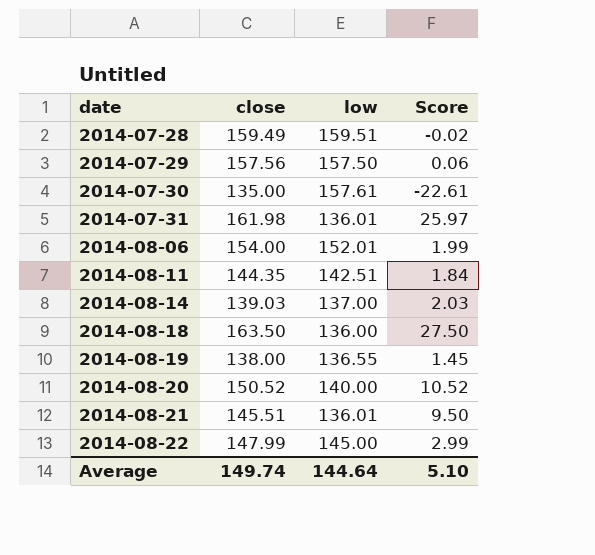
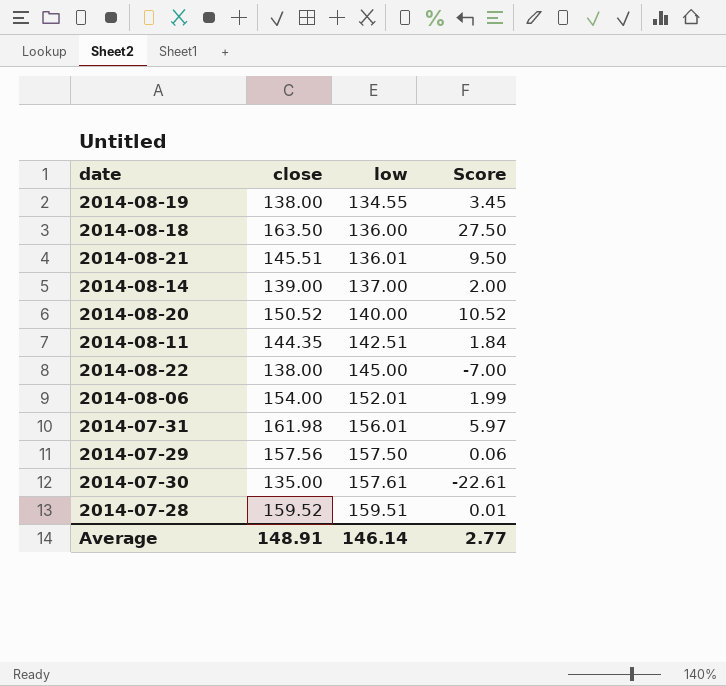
row order: date ascending -> low ascending
2014-08-19 | low: 136.55 -> 134.55
2014-08-19 | Score: 1.45 -> 3.45
2014-08-14 | close: 139.03 -> 139.00
2014-08-14 | Score: 2.03 -> 2.00
2014-08-22 | close: 147.99 -> 138.00
2014-08-22 | Score: 2.99 -> -7.00
2014-07-31 | low: 136.01 -> 156.01
2014-07-31 | Score: 25.97 -> 5.97
2014-07-28 | close: 159.49 -> 159.52
2014-07-28 | Score: -0.02 -> 0.01
Average | close: 149.74 -> 148.91
Average | low: 144.64 -> 146.14
Average | Score: 5.10 -> 2.77

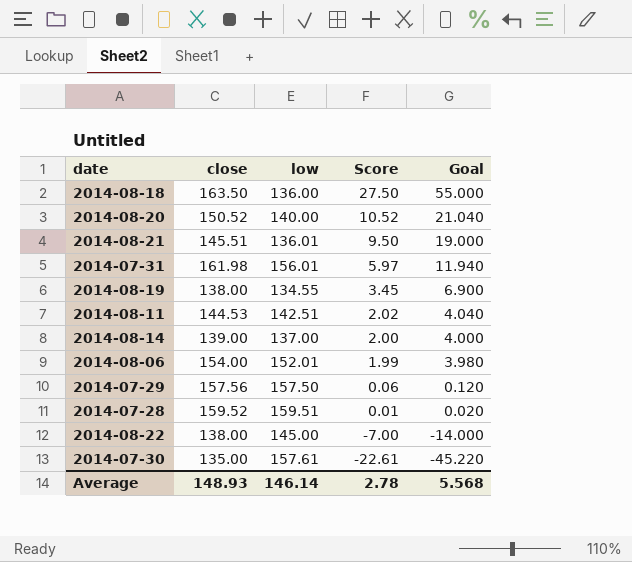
row order: low ascending -> Score descending
column Goal | formula: none -> [Score] * 2
2014-08-11 | close: 144.35 -> 144.53
2014-08-11 | Score: 1.84 -> 2.02
Average | close: 148.91 -> 148.93
Average | Score: 2.77 -> 2.78

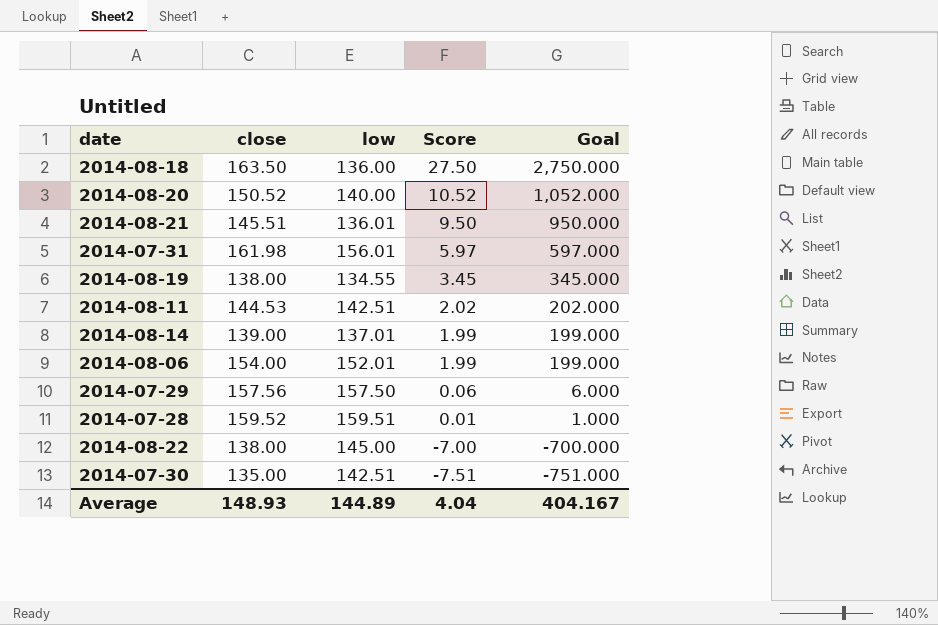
column Goal | formula: [Score] * 2 -> [Score] * 100
2014-08-14 | low: 137.00 -> 137.01
2014-08-14 | Score: 2.00 -> 1.99
2014-07-30 | low: 157.61 -> 142.51
2014-07-30 | Score: -22.61 -> -7.51
Average | low: 146.14 -> 144.89
Average | Score: 2.78 -> 4.04
Average | Goal: 5.568 -> 404.167

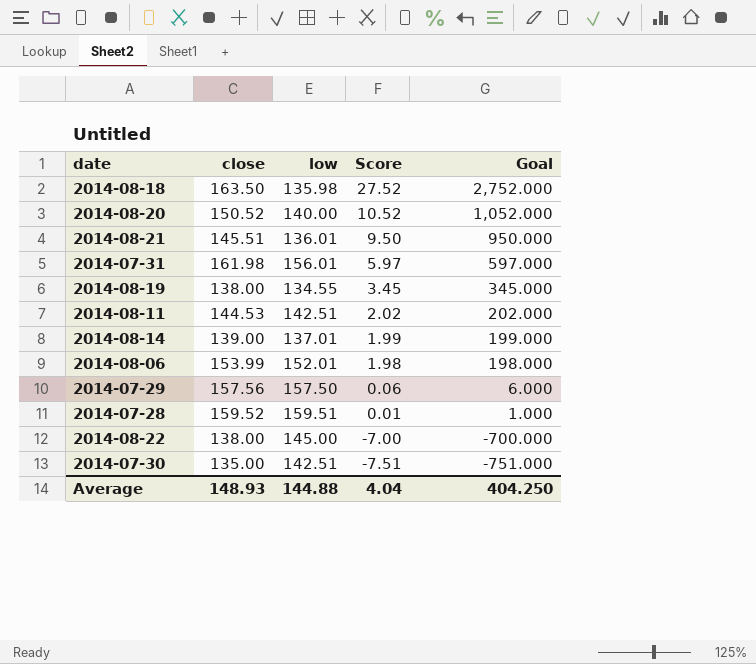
2014-08-18 | low: 136.00 -> 135.98
2014-08-18 | Score: 27.50 -> 27.52
2014-08-18 | Goal: 2,750.000 -> 2,752.000
2014-08-06 | close: 154.00 -> 153.99
2014-08-06 | Score: 1.99 -> 1.98
2014-08-06 | Goal: 199.000 -> 198.000
Average | low: 144.89 -> 144.88
Average | Goal: 404.167 -> 404.250

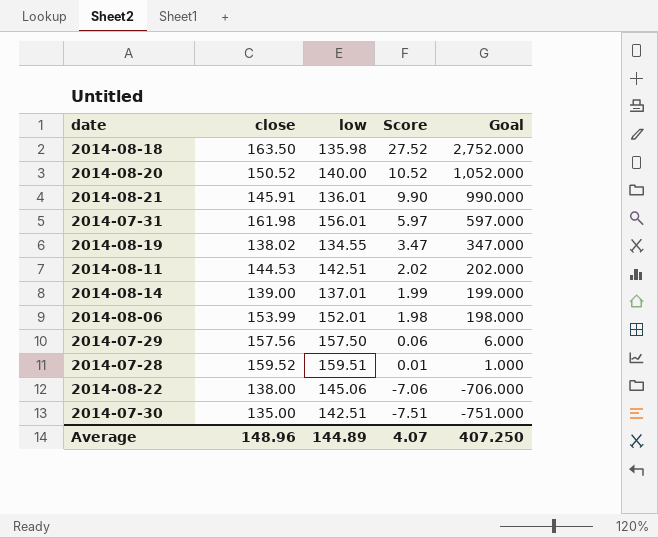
2014-08-21 | close: 145.51 -> 145.91
2014-08-21 | Score: 9.50 -> 9.90
2014-08-21 | Goal: 950.000 -> 990.000
2014-08-19 | close: 138.00 -> 138.02
2014-08-19 | Score: 3.45 -> 3.47
2014-08-19 | Goal: 345.000 -> 347.000
2014-08-22 | low: 145.00 -> 145.06
2014-08-22 | Score: -7.00 -> -7.06
2014-08-22 | Goal: -700.000 -> -706.000
Average | close: 148.93 -> 148.96
Average | low: 144.88 -> 144.89
Average | Score: 4.04 -> 4.07
Average | Goal: 404.250 -> 407.250

